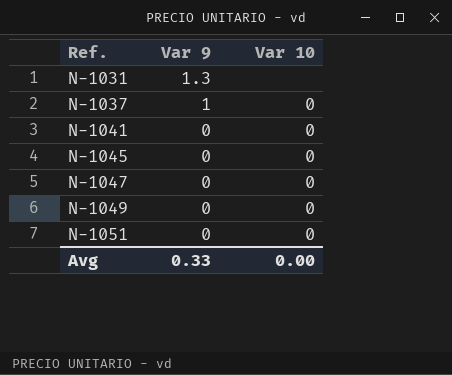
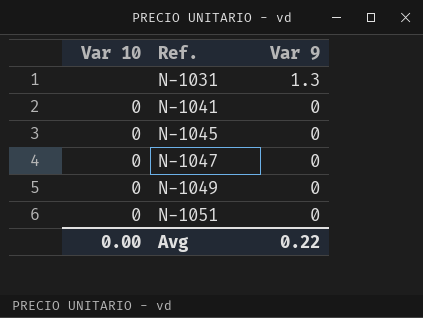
column Var 10 | position: 3 -> 1
row N-1037: 1 | 0 -> none
Avg | Var 9: 0.33 -> 0.22

